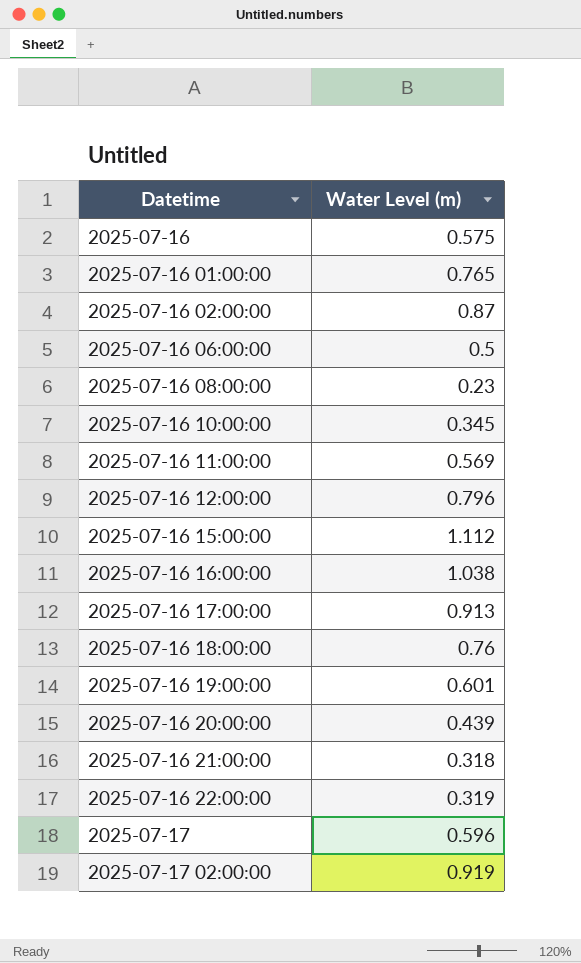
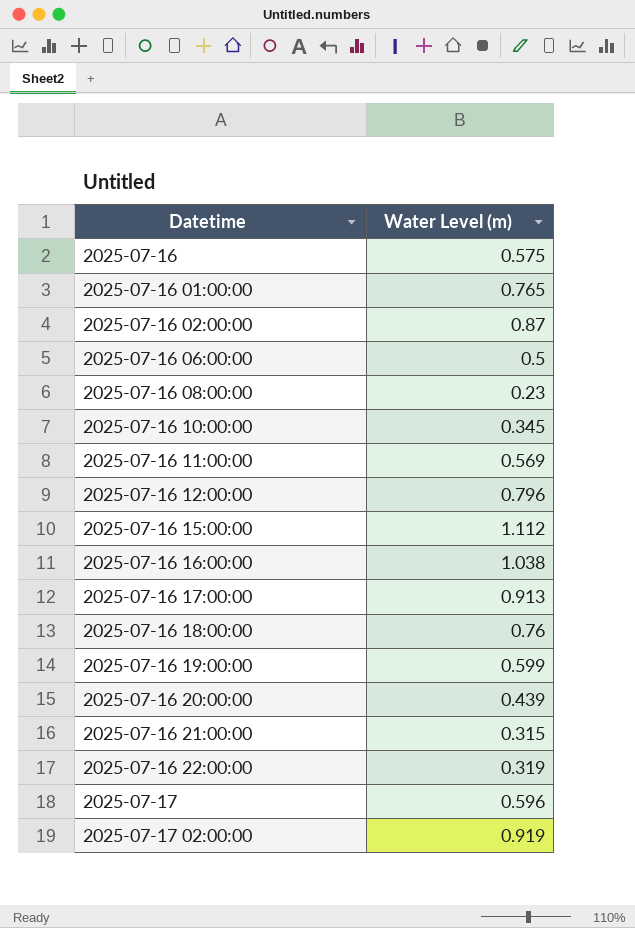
2025-07-16 19:00:00 | Water Level (m): 0.601 -> 0.599
2025-07-16 21:00:00 | Water Level (m): 0.318 -> 0.315

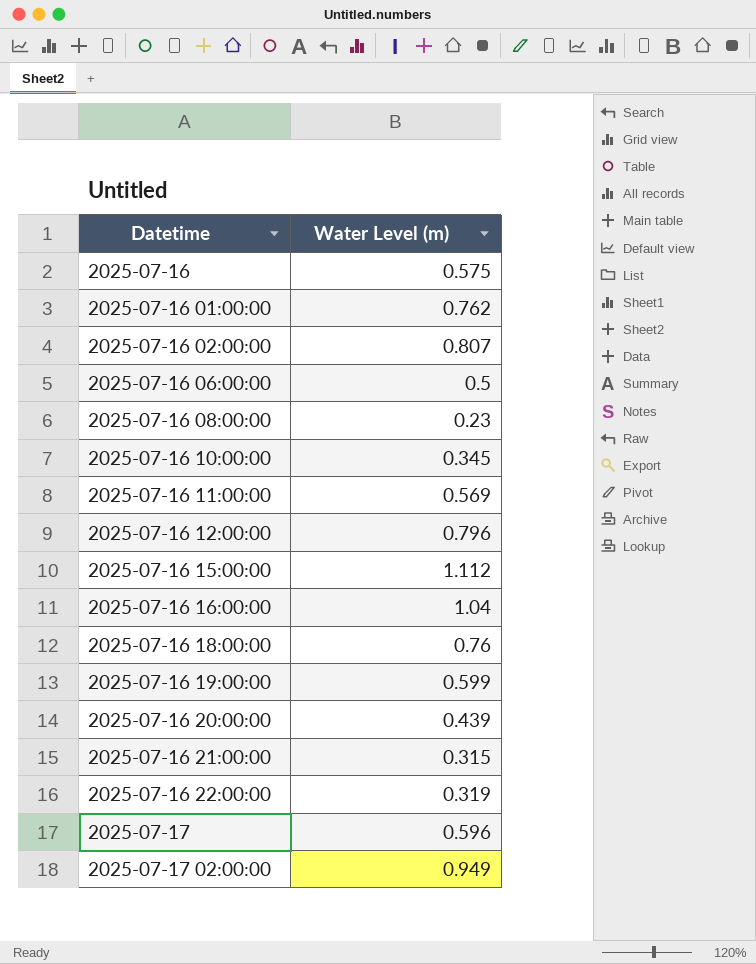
row 2025-07-16 17:00:00: 0.913 -> none
2025-07-16 01:00:00 | Water Level (m): 0.765 -> 0.762
2025-07-16 02:00:00 | Water Level (m): 0.87 -> 0.807
2025-07-16 16:00:00 | Water Level (m): 1.038 -> 1.04
2025-07-17 02:00:00 | Water Level (m): 0.919 -> 0.949

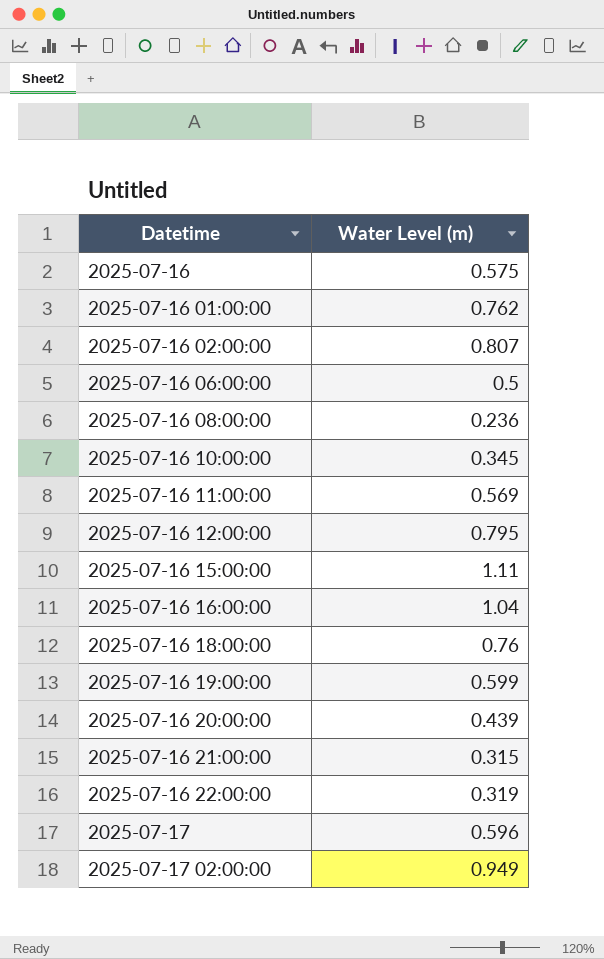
2025-07-16 08:00:00 | Water Level (m): 0.23 -> 0.236
2025-07-16 12:00:00 | Water Level (m): 0.796 -> 0.795
2025-07-16 15:00:00 | Water Level (m): 1.112 -> 1.11

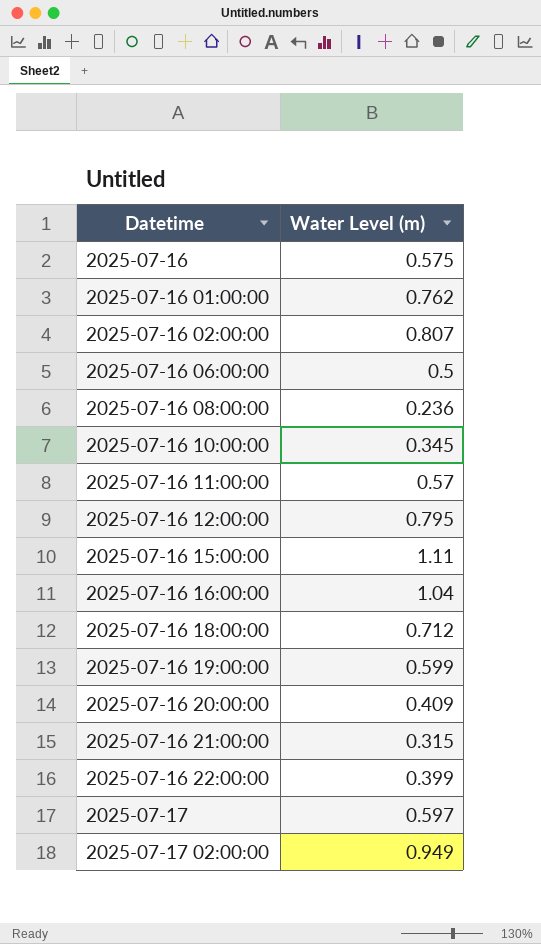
2025-07-16 11:00:00 | Water Level (m): 0.569 -> 0.57
2025-07-16 18:00:00 | Water Level (m): 0.76 -> 0.712
2025-07-16 20:00:00 | Water Level (m): 0.439 -> 0.409
2025-07-16 22:00:00 | Water Level (m): 0.319 -> 0.399
2025-07-17 | Water Level (m): 0.596 -> 0.597

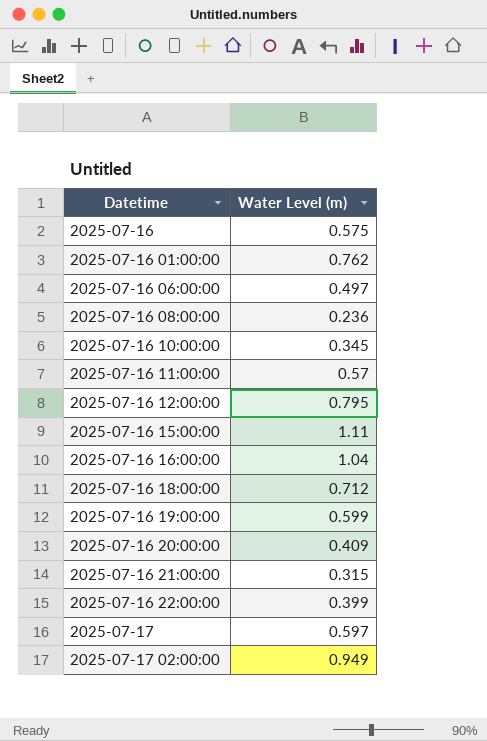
row 2025-07-16 02:00:00: 0.807 -> none
2025-07-16 06:00:00 | Water Level (m): 0.5 -> 0.497

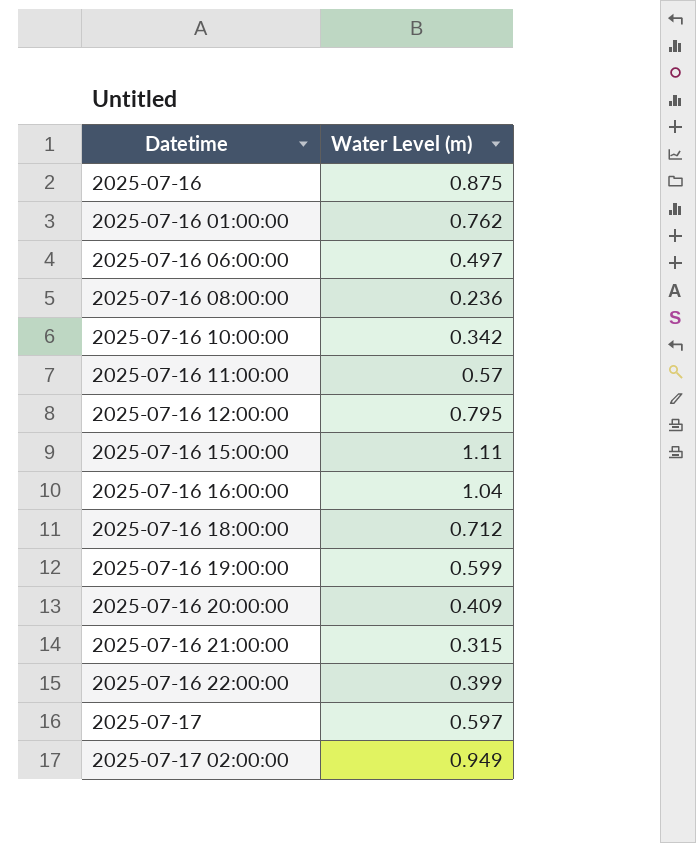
2025-07-16 | Water Level (m): 0.575 -> 0.875
2025-07-16 10:00:00 | Water Level (m): 0.345 -> 0.342

